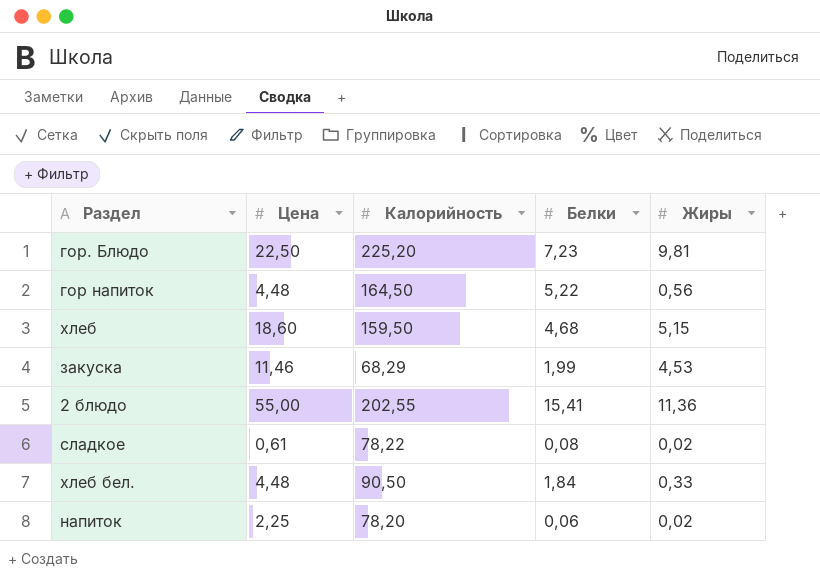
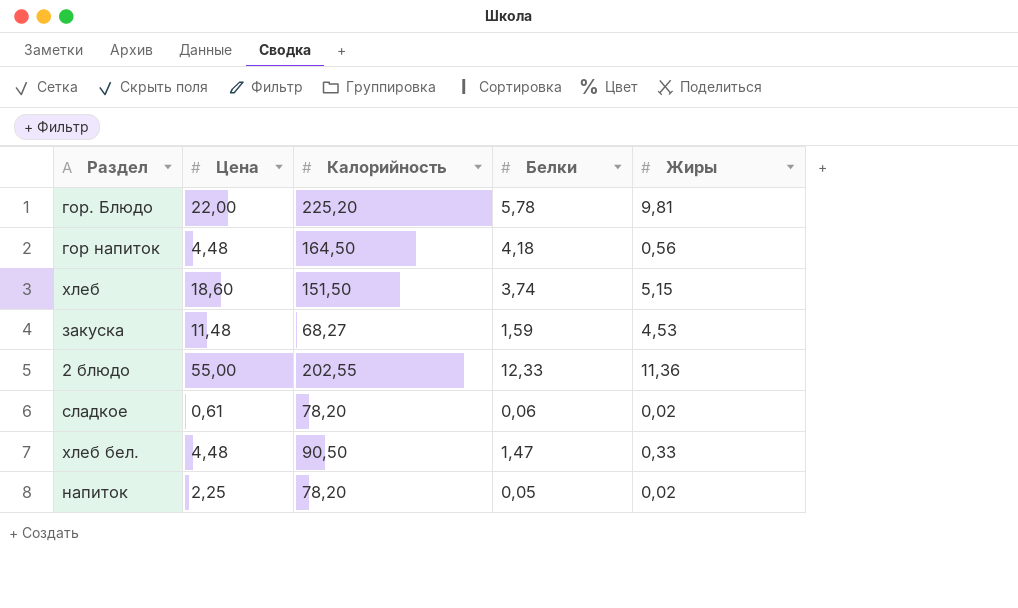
гор. Блюдо | Цена: 22,50 -> 22,00
гор. Блюдо | Белки: 7,23 -> 5,78
гор напиток | Белки: 5,22 -> 4,18
хлеб | Калорийность: 159,50 -> 151,50
хлеб | Белки: 4,68 -> 3,74
закуска | Цена: 11,46 -> 11,48
закуска | Калорийность: 68,29 -> 68,27
закуска | Белки: 1,99 -> 1,59
2 блюдо | Белки: 15,41 -> 12,33
сладкое | Калорийность: 78,22 -> 78,20
сладкое | Белки: 0,08 -> 0,06
хлеб бел. | Белки: 1,84 -> 1,47
напиток | Белки: 0,06 -> 0,05

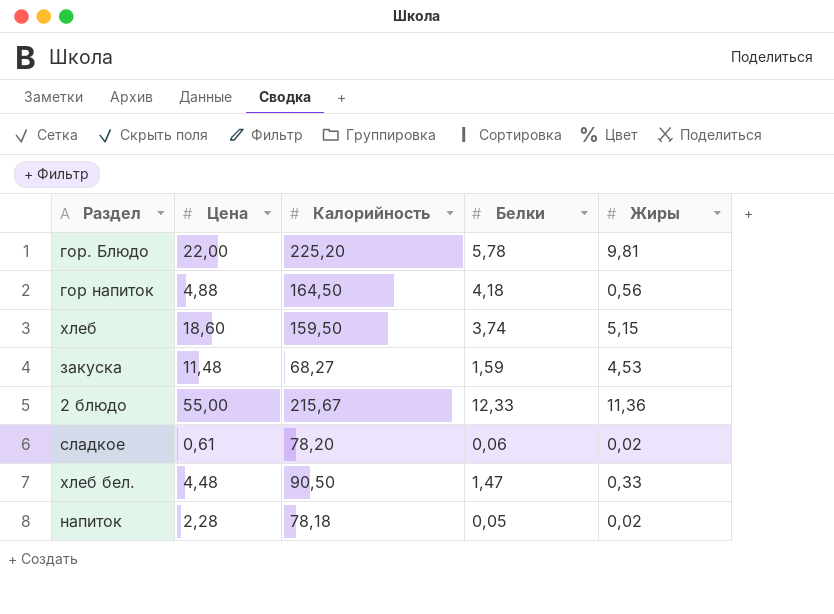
гор напиток | Цена: 4,48 -> 4,88
хлеб | Калорийность: 151,50 -> 159,50
2 блюдо | Калорийность: 202,55 -> 215,67
напиток | Цена: 2,25 -> 2,28
напиток | Калорийность: 78,20 -> 78,18

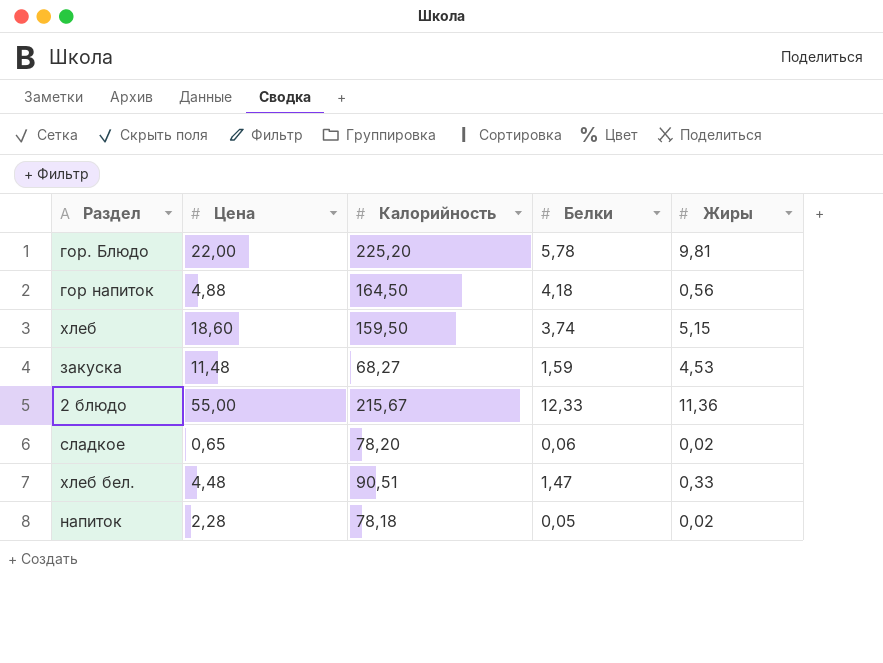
сладкое | Цена: 0,61 -> 0,65
хлеб бел. | Калорийность: 90,50 -> 90,51

